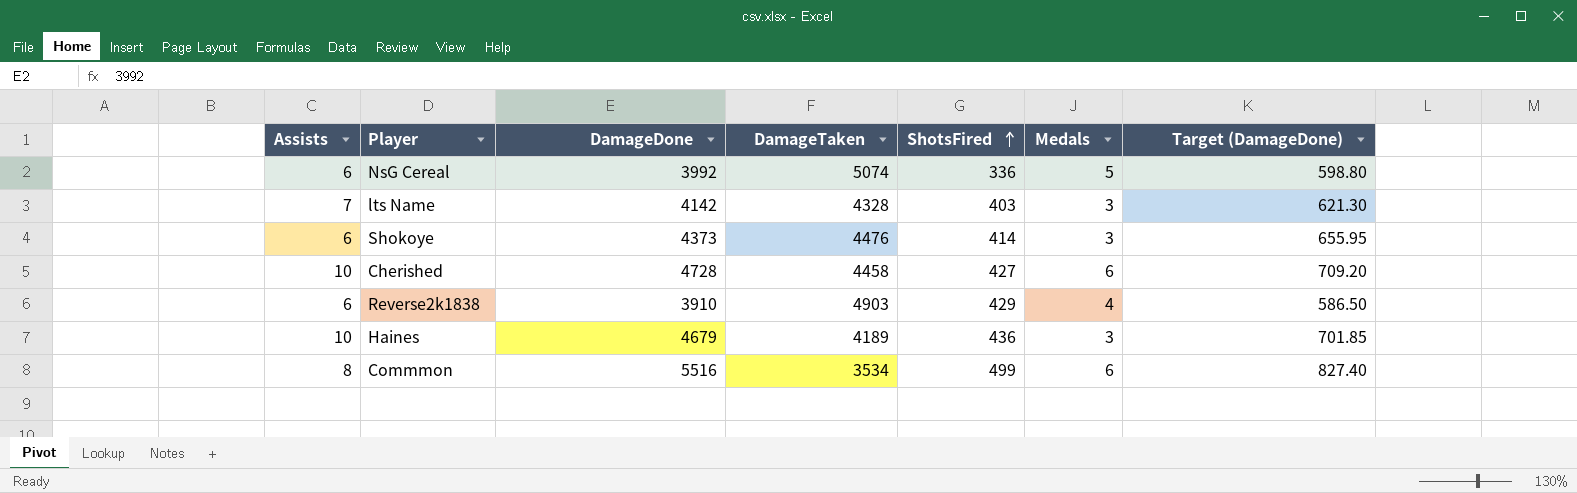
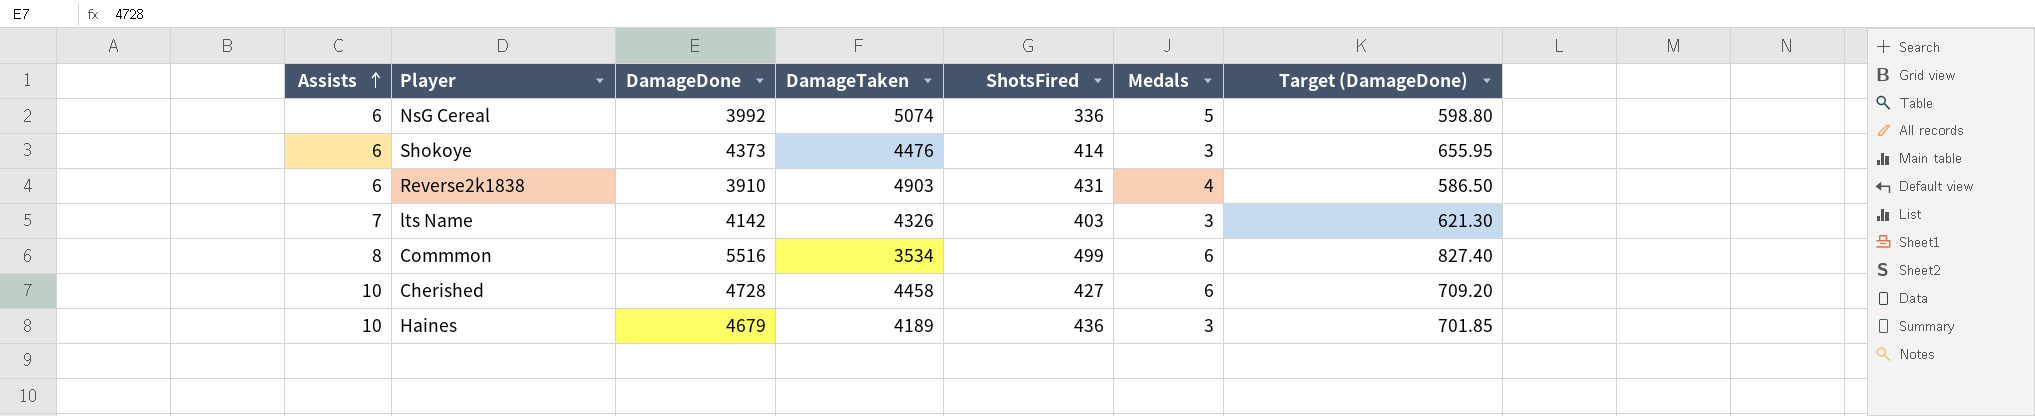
row order: ShotsFired ascending -> Assists ascending
Reverse2k1838 | ShotsFired: 429 -> 431
lts Name | DamageTaken: 4328 -> 4326

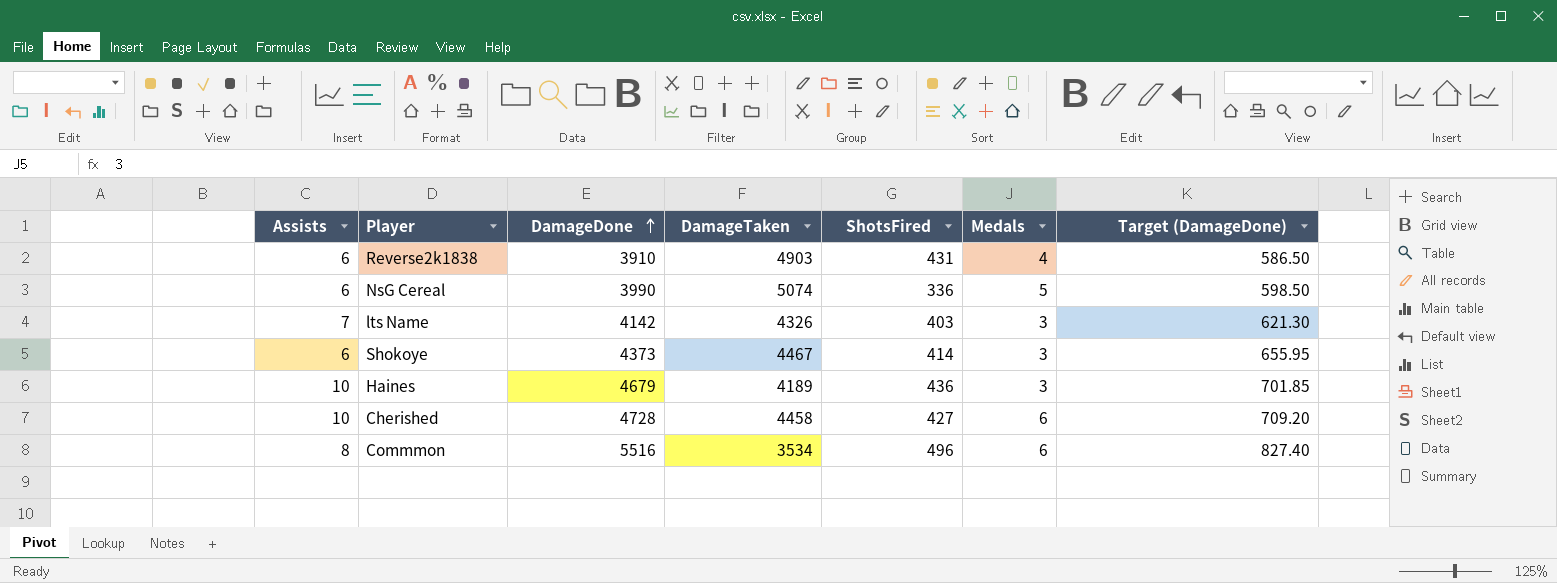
row order: Assists ascending -> DamageDone ascending
NsG Cereal | DamageDone: 3992 -> 3990
NsG Cereal | Target (DamageDone): 598.80 -> 598.50
Shokoye | DamageTaken: 4476 -> 4467
Commmon | ShotsFired: 499 -> 496

